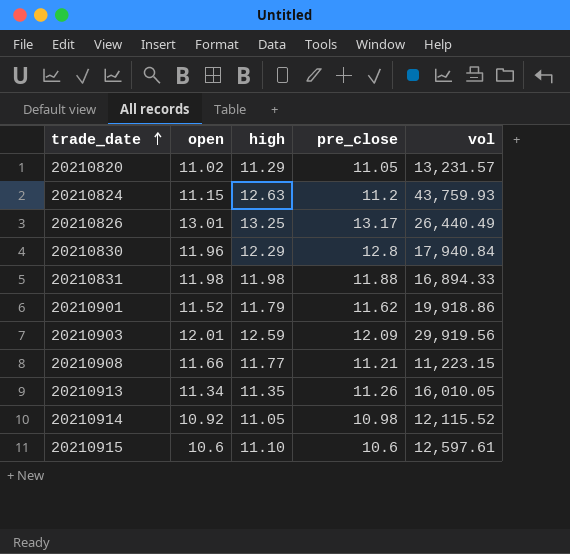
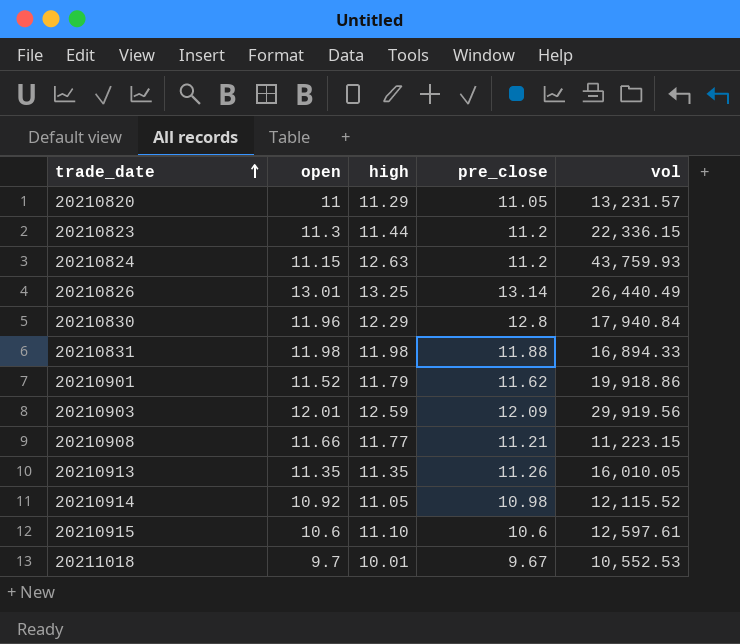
20210820 | open: 11.02 -> 11
row 20210823: none -> 11.3 | 11.44 | 11.2 | 22,336.15
20210826 | pre_close: 13.17 -> 13.14
20210913 | open: 11.34 -> 11.35
row 20211018: none -> 9.7 | 10.01 | 9.67 | 10,552.53

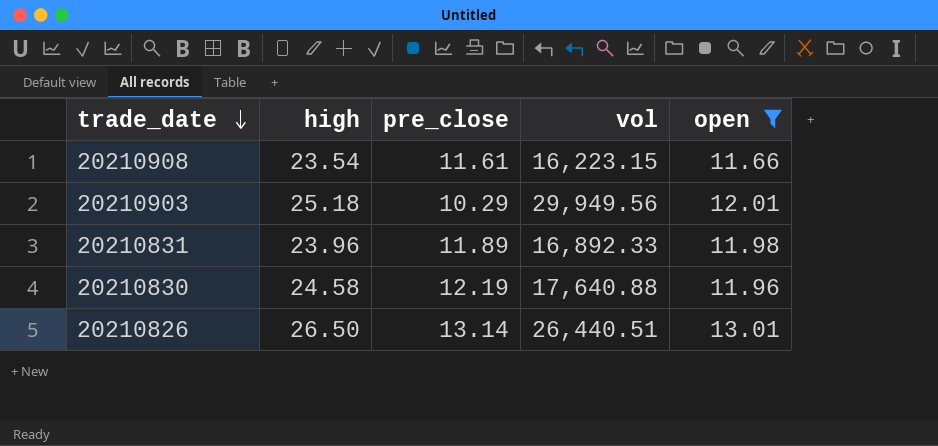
filter: none -> open >= 11.66
row order: trade_date ascending -> trade_date descending
column open | position: 2 -> 5
20210908 | high: 11.77 -> 23.54
20210908 | pre_close: 11.21 -> 11.61
20210908 | vol: 11,223.15 -> 16,223.15
20210903 | high: 12.59 -> 25.18
20210903 | pre_close: 12.09 -> 10.29
20210903 | vol: 29,919.56 -> 29,949.56
20210831 | high: 11.98 -> 23.96
20210831 | pre_close: 11.88 -> 11.89
20210831 | vol: 16,894.33 -> 16,892.33
20210830 | high: 12.29 -> 24.58
20210830 | pre_close: 12.8 -> 12.19
20210830 | vol: 17,940.84 -> 17,640.88
20210826 | high: 13.25 -> 26.50
20210826 | vol: 26,440.49 -> 26,440.51

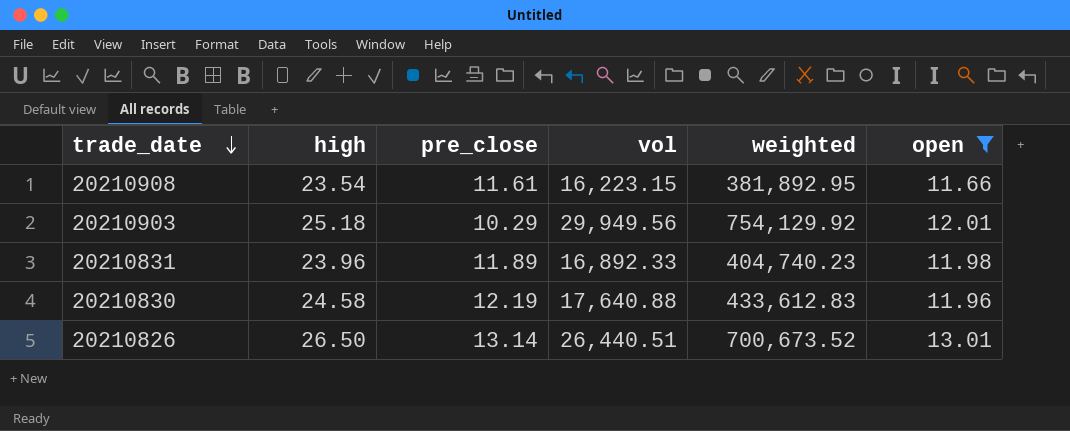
column weighted | formula: none -> [high] * [vol]

